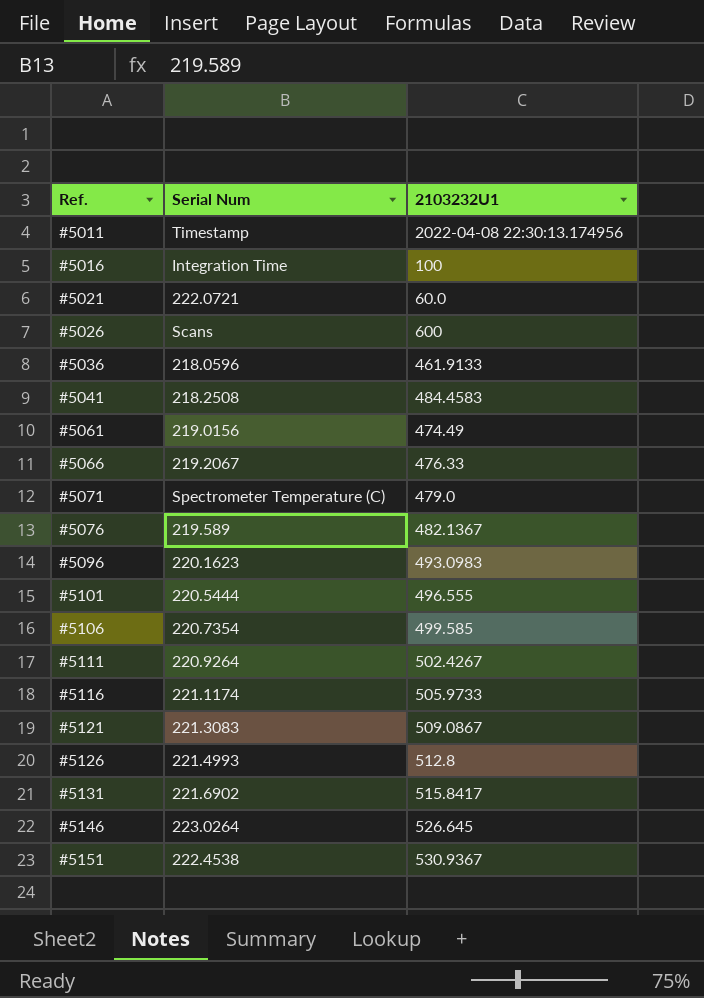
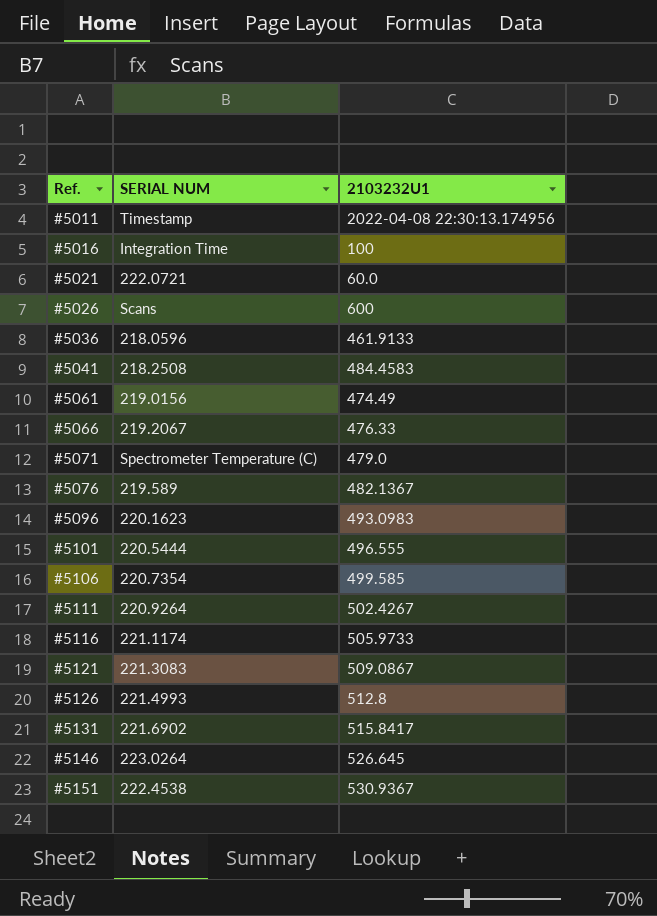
column name: Serial Num -> SERIAL NUM

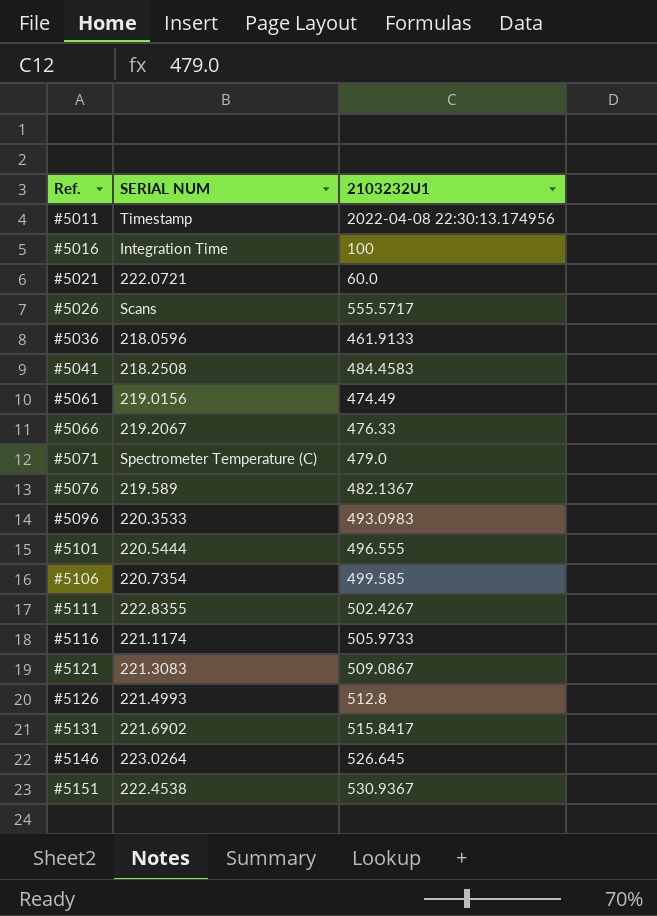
#5026 | 2103232U1: 600 -> 555.5717
#5096 | SERIAL NUM: 220.1623 -> 220.3533
#5111 | SERIAL NUM: 220.9264 -> 222.8355

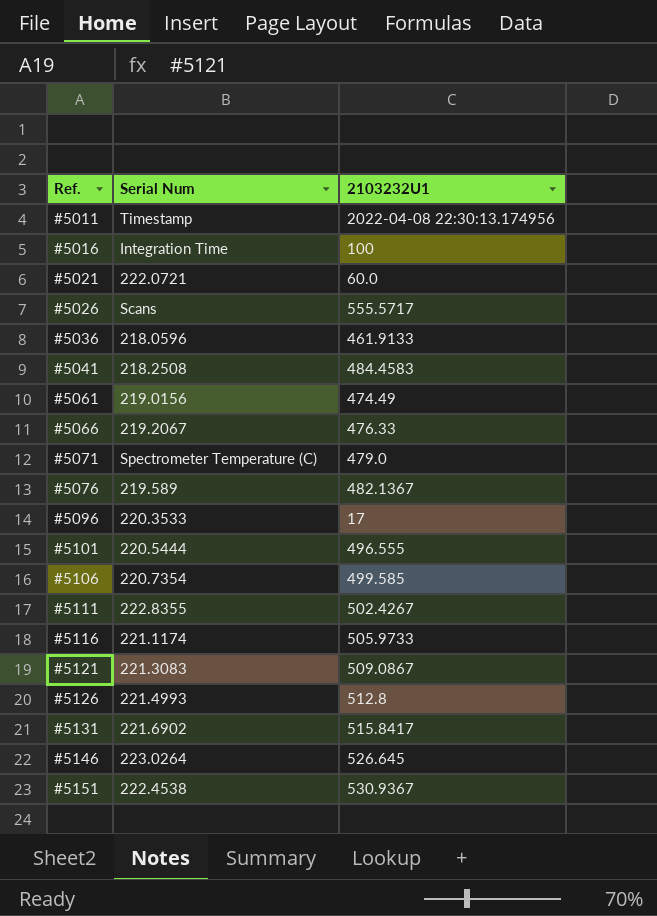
column name: SERIAL NUM -> Serial Num
#5096 | 2103232U1: 493.0983 -> 17

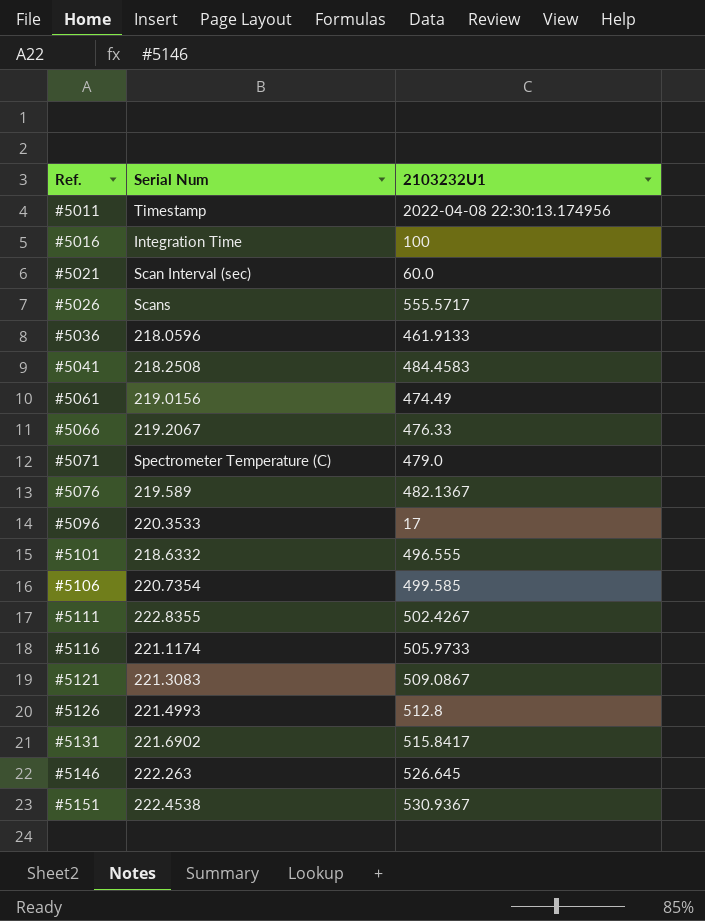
#5021 | Serial Num: 222.0721 -> Scan Interval (sec)
#5101 | Serial Num: 220.5444 -> 218.6332
#5146 | Serial Num: 223.0264 -> 222.263

